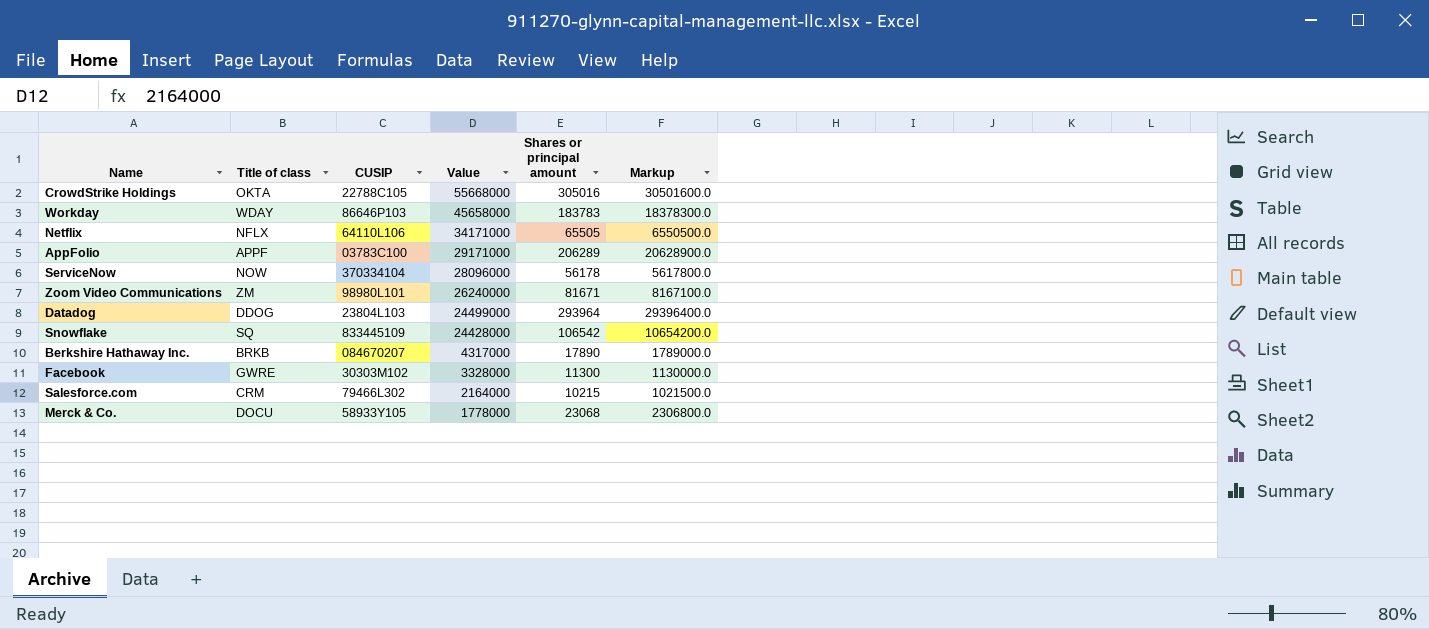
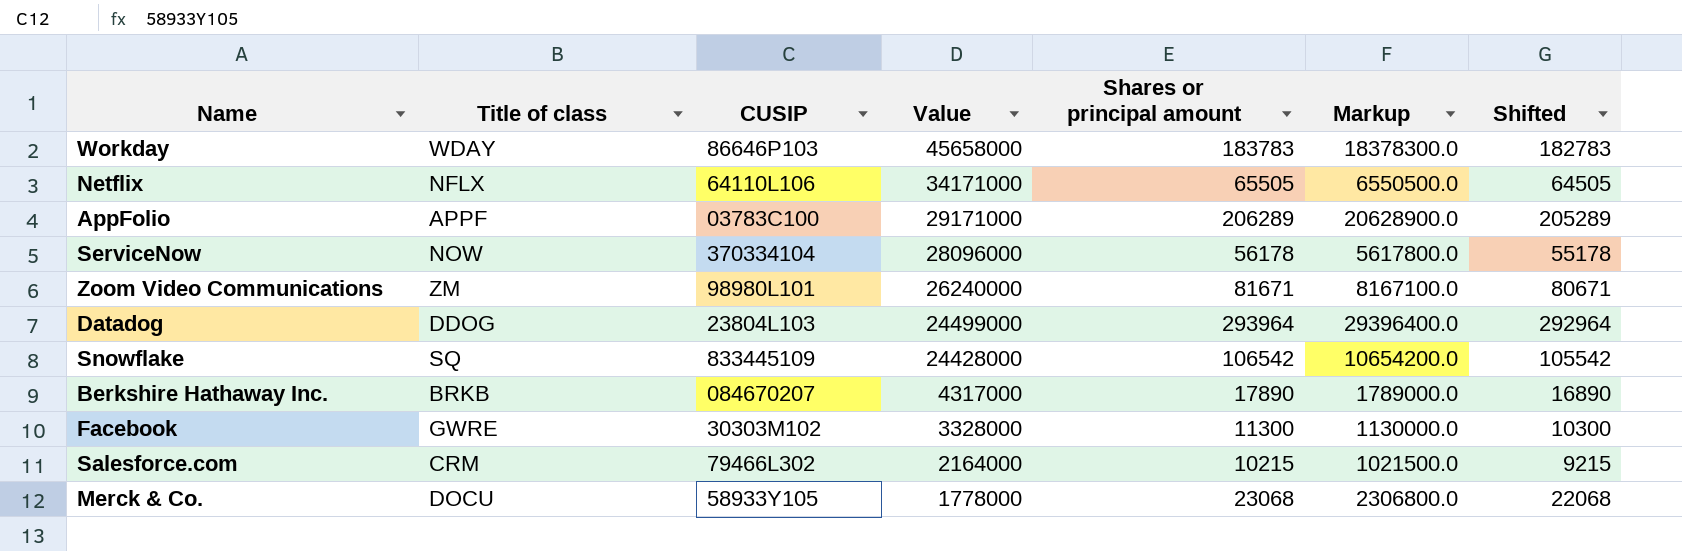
column Shifted | formula: none -> [Shares or principal amount] - 1000
row CrowdStrike Holdings: OKTA | 22788C105 | 55668000 | 305016 | 30501600.0 -> none

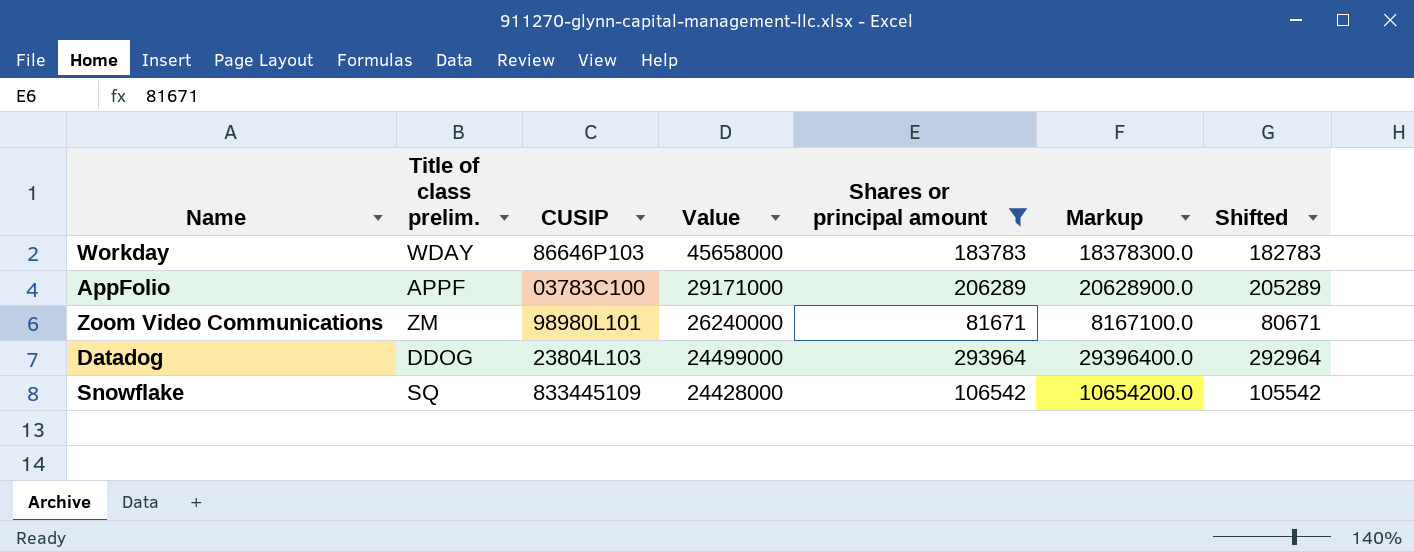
filter: none -> Shares or principal amount >= 81671
column name: Title of class -> Title of class prelim.

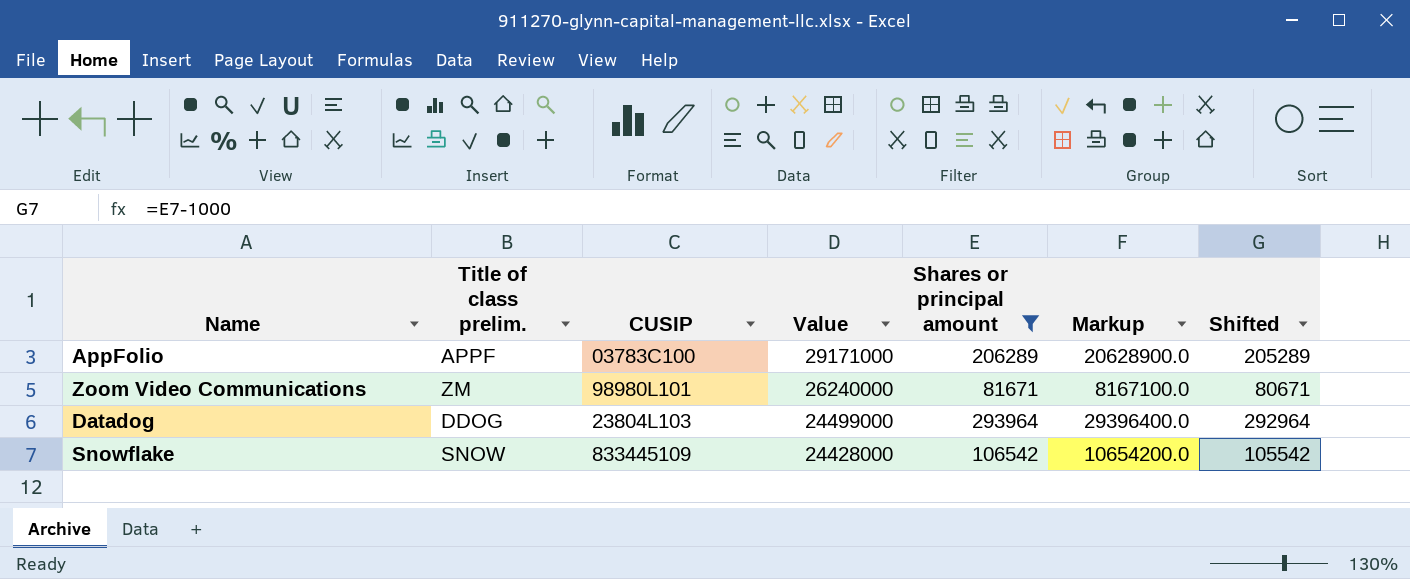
row Workday: WDAY | 86646P103 | 45658000 | 183783 | 18378300.0 | 182783 -> none
Snowflake | Title of class prelim.: SQ -> SNOW

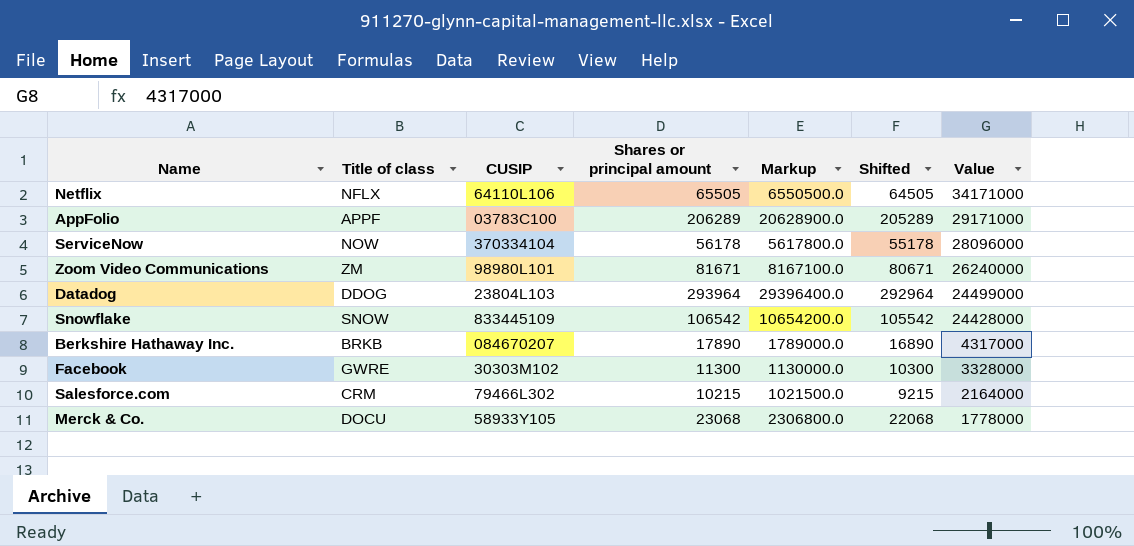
filter: Shares or principal amount >= 81671 -> none
column name: Title of class prelim. -> Title of class
column Value | position: 4 -> 7

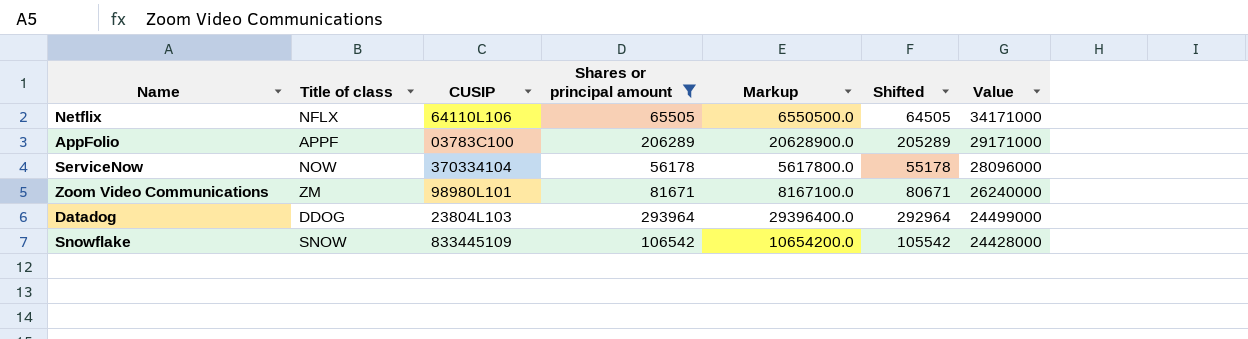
filter: none -> Shares or principal amount >= 56178

